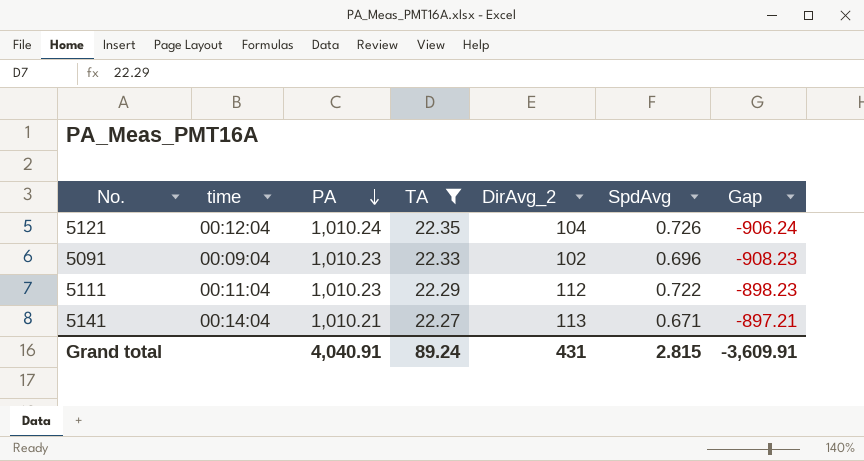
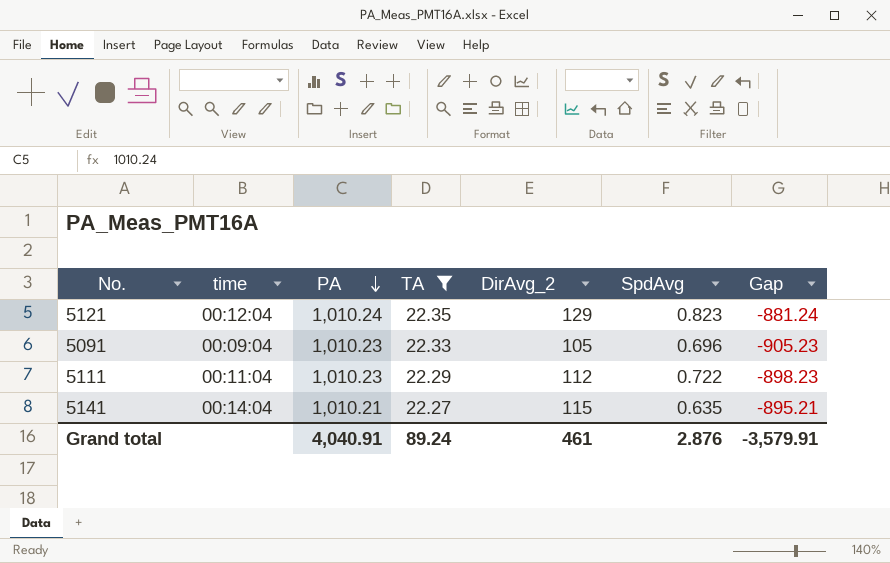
5121 | DirAvg_2: 104 -> 129
5121 | SpdAvg: 0.726 -> 0.823
5121 | Gap: -906.24 -> -881.24
5091 | DirAvg_2: 102 -> 105
5091 | Gap: -908.23 -> -905.23
5141 | DirAvg_2: 113 -> 115
5141 | SpdAvg: 0.671 -> 0.635
5141 | Gap: -897.21 -> -895.21
Grand total | DirAvg_2: 431 -> 461
Grand total | SpdAvg: 2.815 -> 2.876
Grand total | Gap: -3,609.91 -> -3,579.91

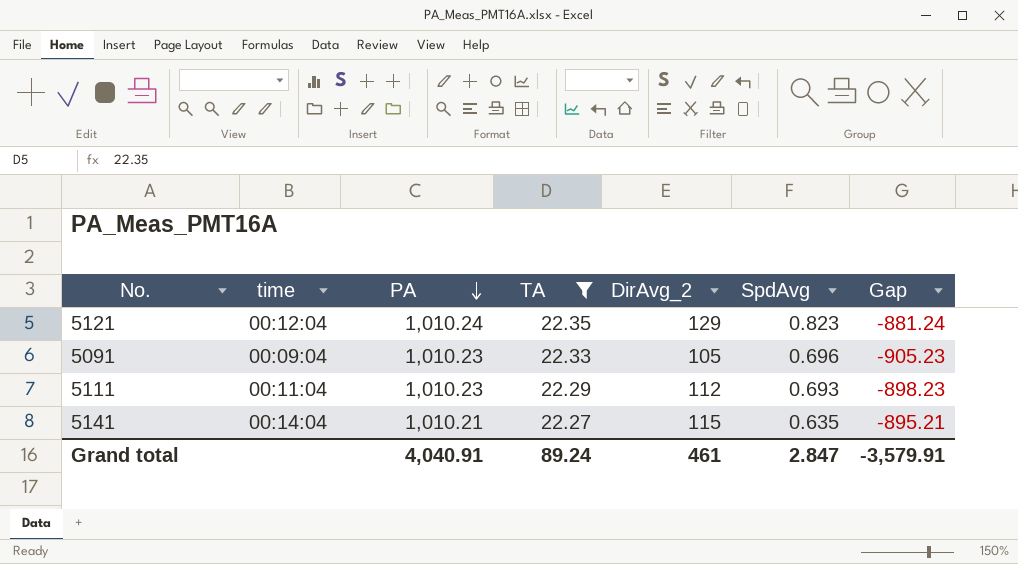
5111 | SpdAvg: 0.722 -> 0.693
Grand total | SpdAvg: 2.876 -> 2.847

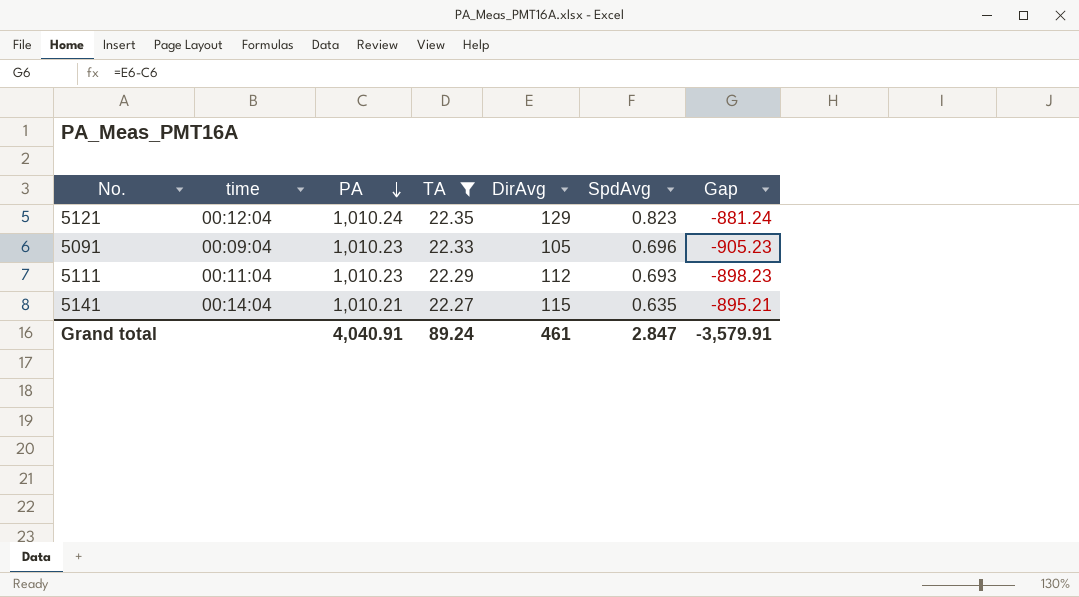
column name: DirAvg_2 -> DirAvg

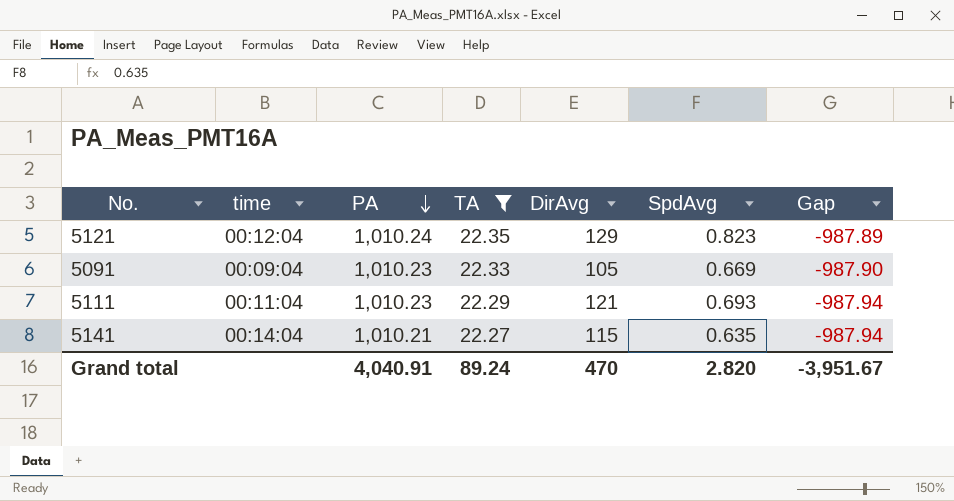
column Gap | formula: [DirAvg] - [PA] -> [TA] - [PA]
5091 | SpdAvg: 0.696 -> 0.669
5111 | DirAvg: 112 -> 121
Grand total | DirAvg: 461 -> 470
Grand total | SpdAvg: 2.847 -> 2.820
Grand total | Gap: -3,579.91 -> -3,951.67

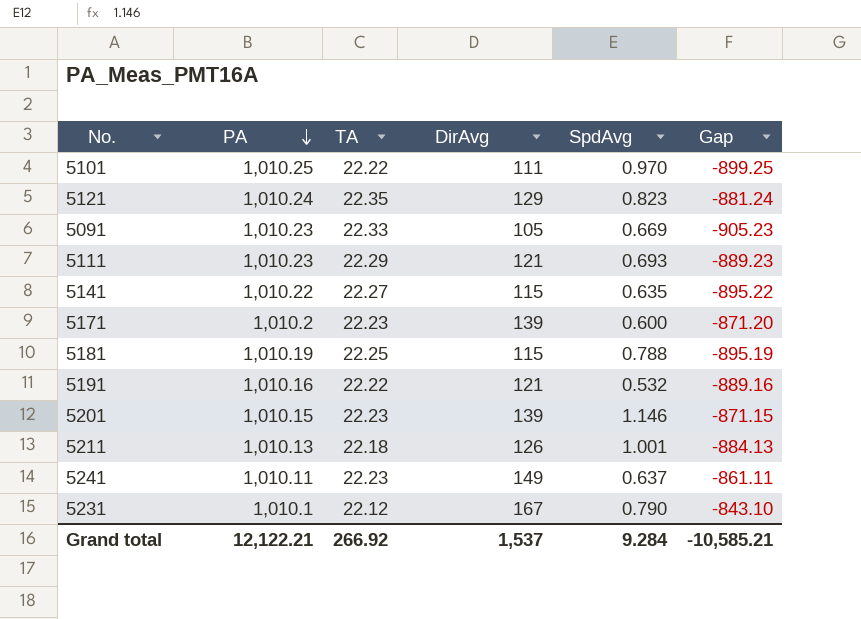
filter: TA >= 22.27 -> none
column time | position: 2 -> none
column Gap | formula: [TA] - [PA] -> [DirAvg] - [PA]
5141 | PA: 1,010.21 -> 1,010.22
Grand total | PA: 4,040.91 -> 12,122.21
Grand total | TA: 89.24 -> 266.92
Grand total | DirAvg: 470 -> 1,537
Grand total | SpdAvg: 2.820 -> 9.284
Grand total | Gap: -3,951.67 -> -10,585.21

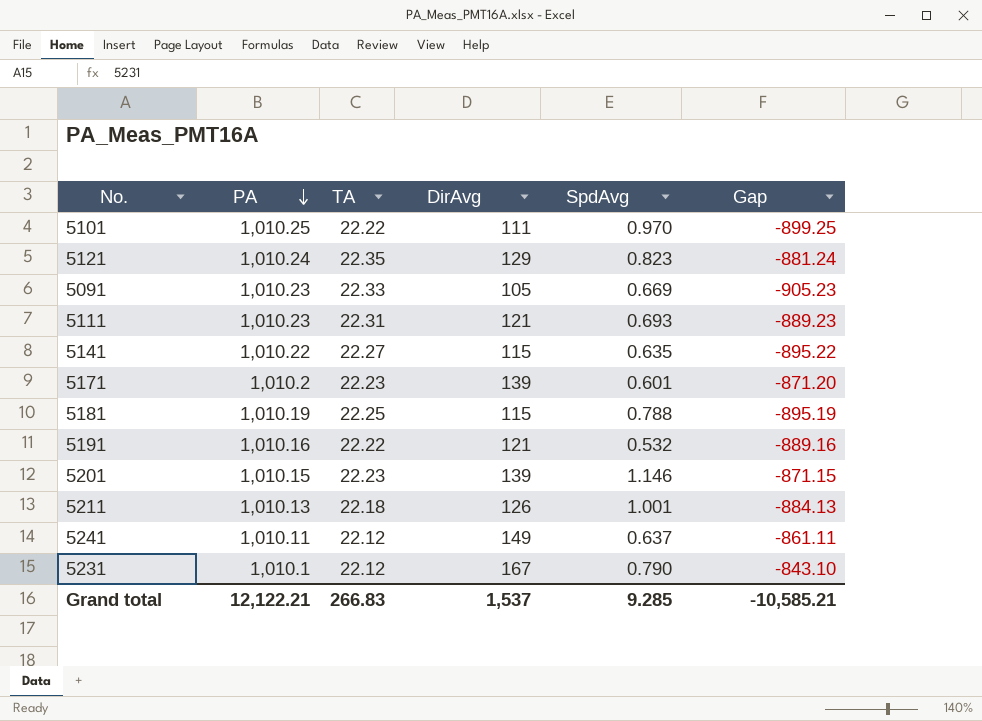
5111 | TA: 22.29 -> 22.31
5171 | SpdAvg: 0.600 -> 0.601
5241 | TA: 22.23 -> 22.12
Grand total | TA: 266.92 -> 266.83
Grand total | SpdAvg: 9.284 -> 9.285

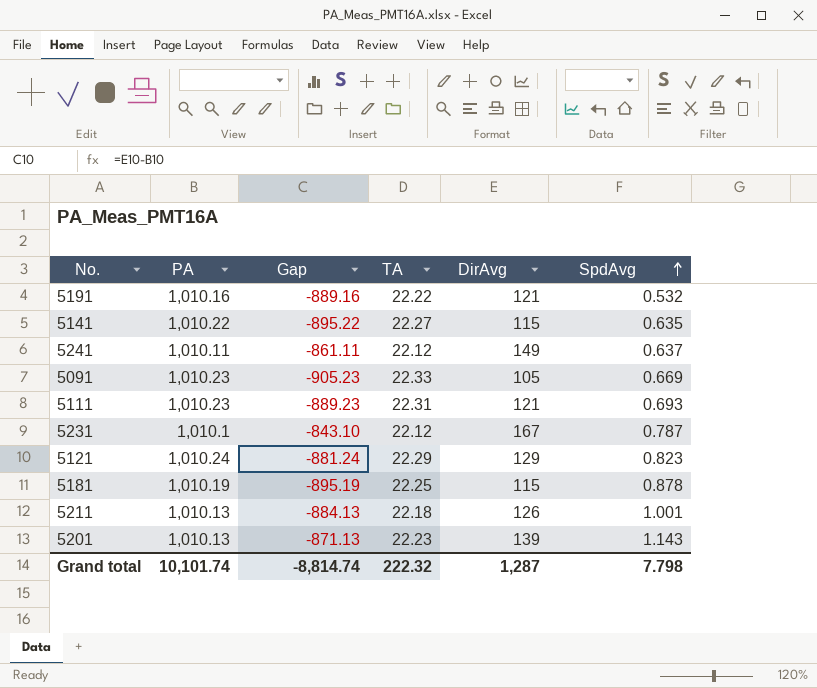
row order: PA descending -> SpdAvg ascending
column Gap | position: 6 -> 3
row 5101: 1,010.25 | 22.22 | 111 | 0.970 | -899.25 -> none
row 5171: 1,010.2 | 22.23 | 139 | 0.601 | -871.20 -> none
5231 | SpdAvg: 0.790 -> 0.787
5121 | TA: 22.35 -> 22.29
5181 | SpdAvg: 0.788 -> 0.878
5201 | PA: 1,010.15 -> 1,010.13
5201 | Gap: -871.15 -> -871.13
5201 | SpdAvg: 1.146 -> 1.143
Grand total | PA: 12,122.21 -> 10,101.74
Grand total | Gap: -10,585.21 -> -8,814.74
Grand total | TA: 266.83 -> 222.32
Grand total | DirAvg: 1,537 -> 1,287
Grand total | SpdAvg: 9.285 -> 7.798

